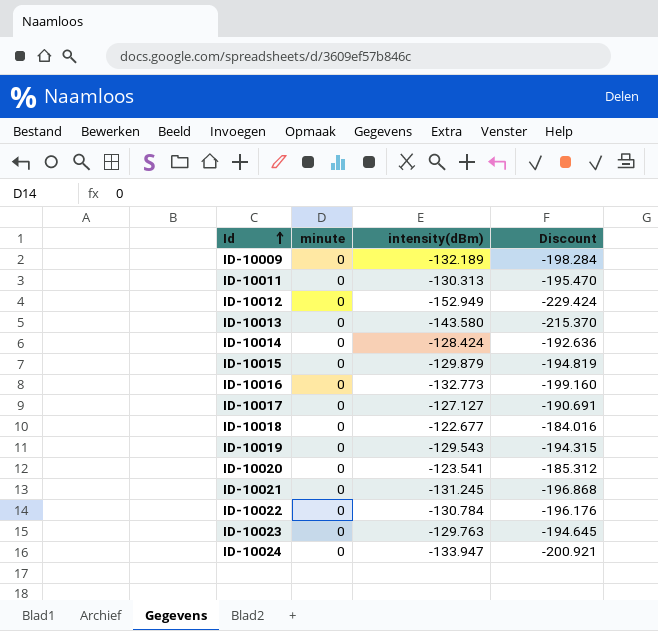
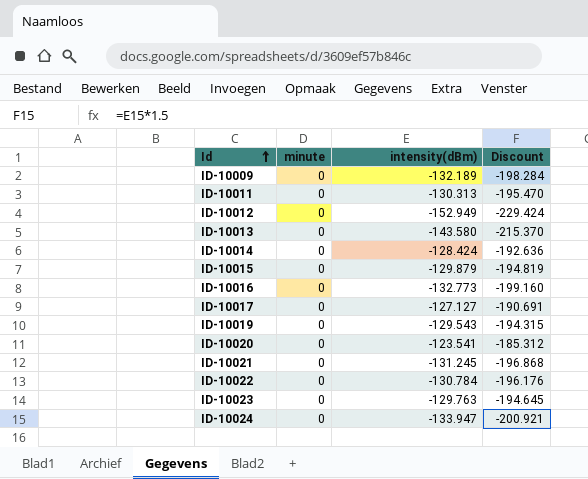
row ID-10018: 0 | -122.677 | -184.016 -> none

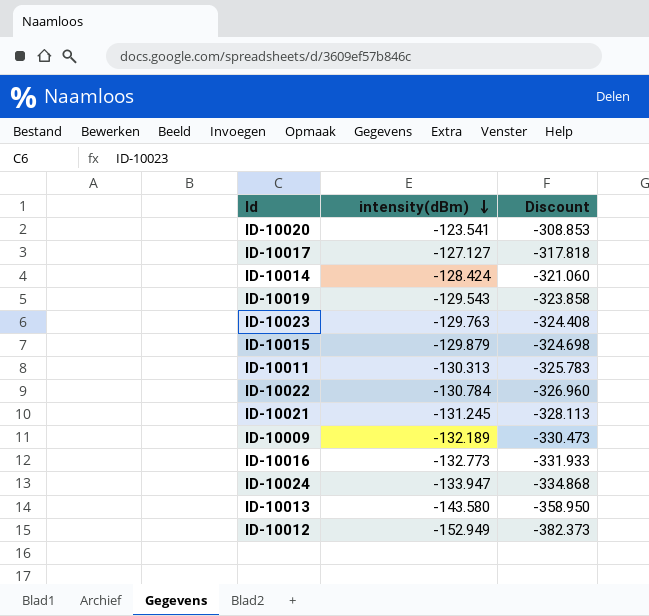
row order: Id ascending -> intensity(dBm) descending
column minute | position: 2 -> none
column Discount | formula: [intensity(dBm)] * 1.5 -> [intensity(dBm)] * 2.5

